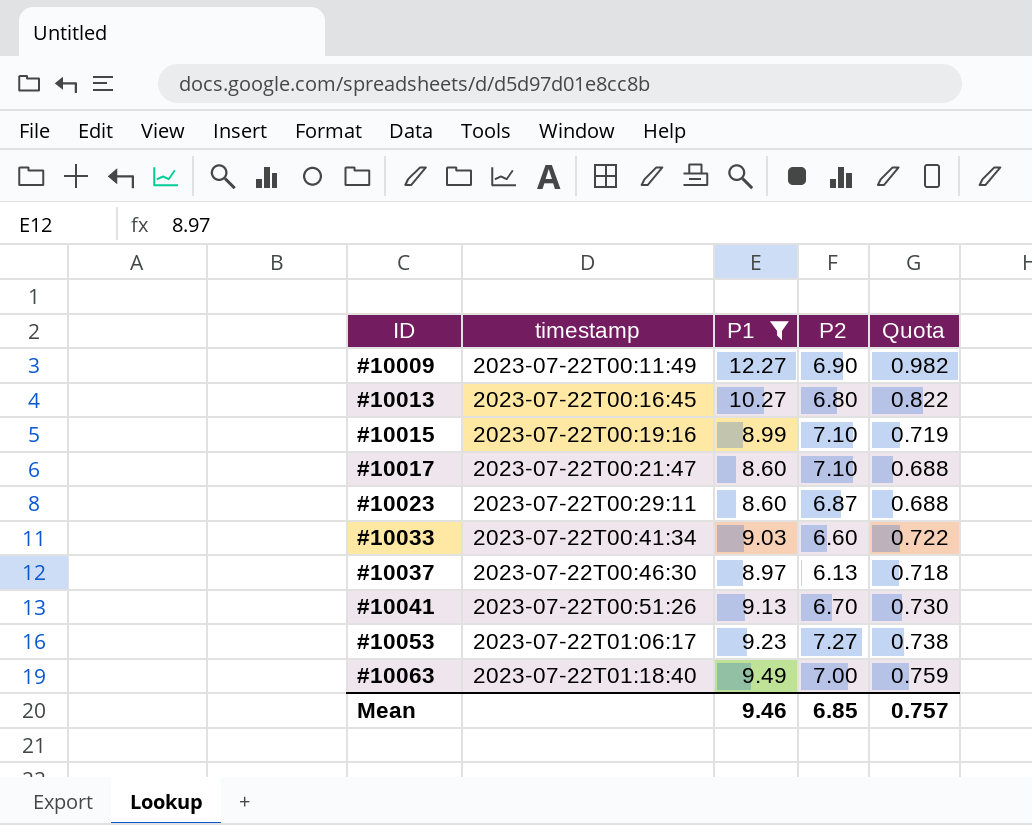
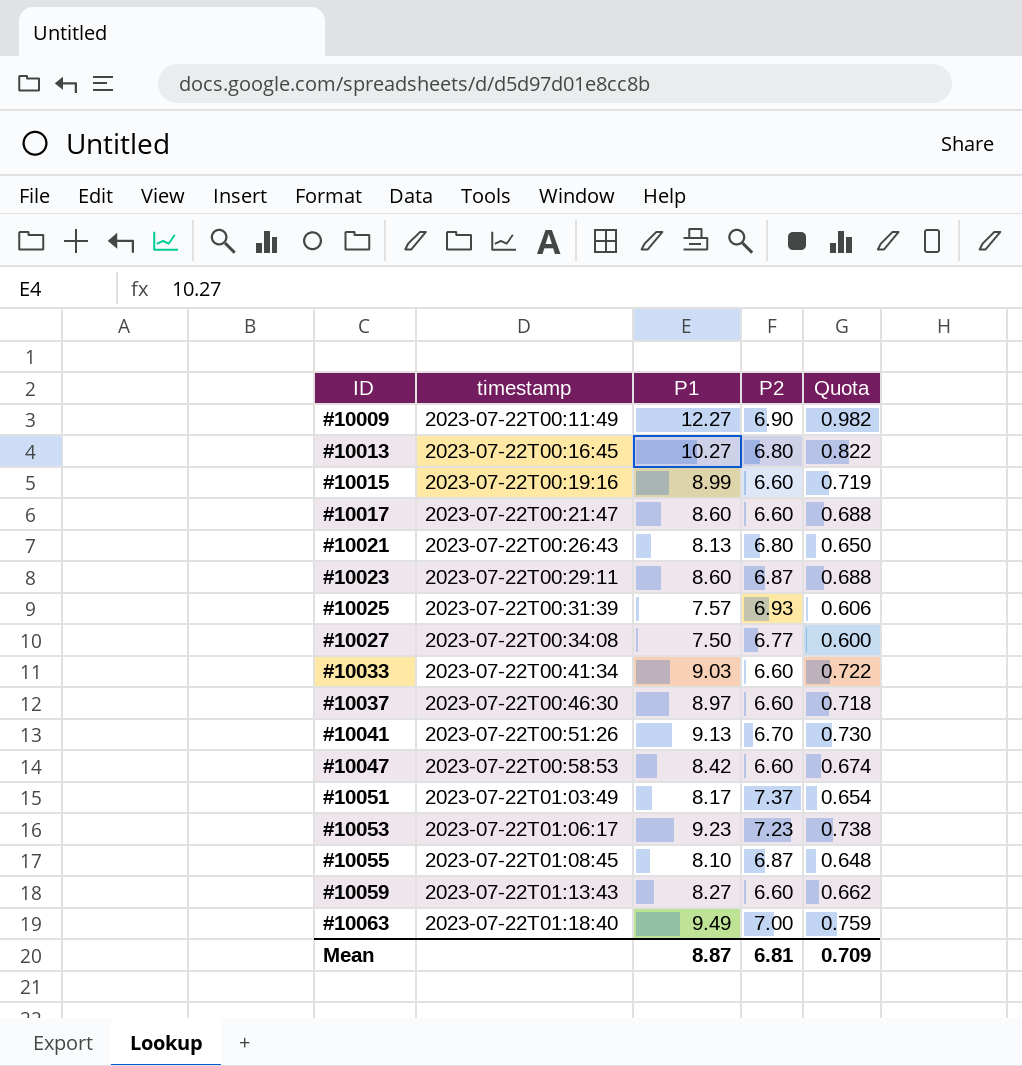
filter: P1 >= 8.60 -> none
#10015 | P2: 7.10 -> 6.60
#10017 | P2: 7.10 -> 6.60
#10037 | P2: 6.13 -> 6.60
#10053 | P2: 7.27 -> 7.23
Mean | P1: 9.46 -> 8.87
Mean | P2: 6.85 -> 6.81
Mean | Quota: 0.757 -> 0.709

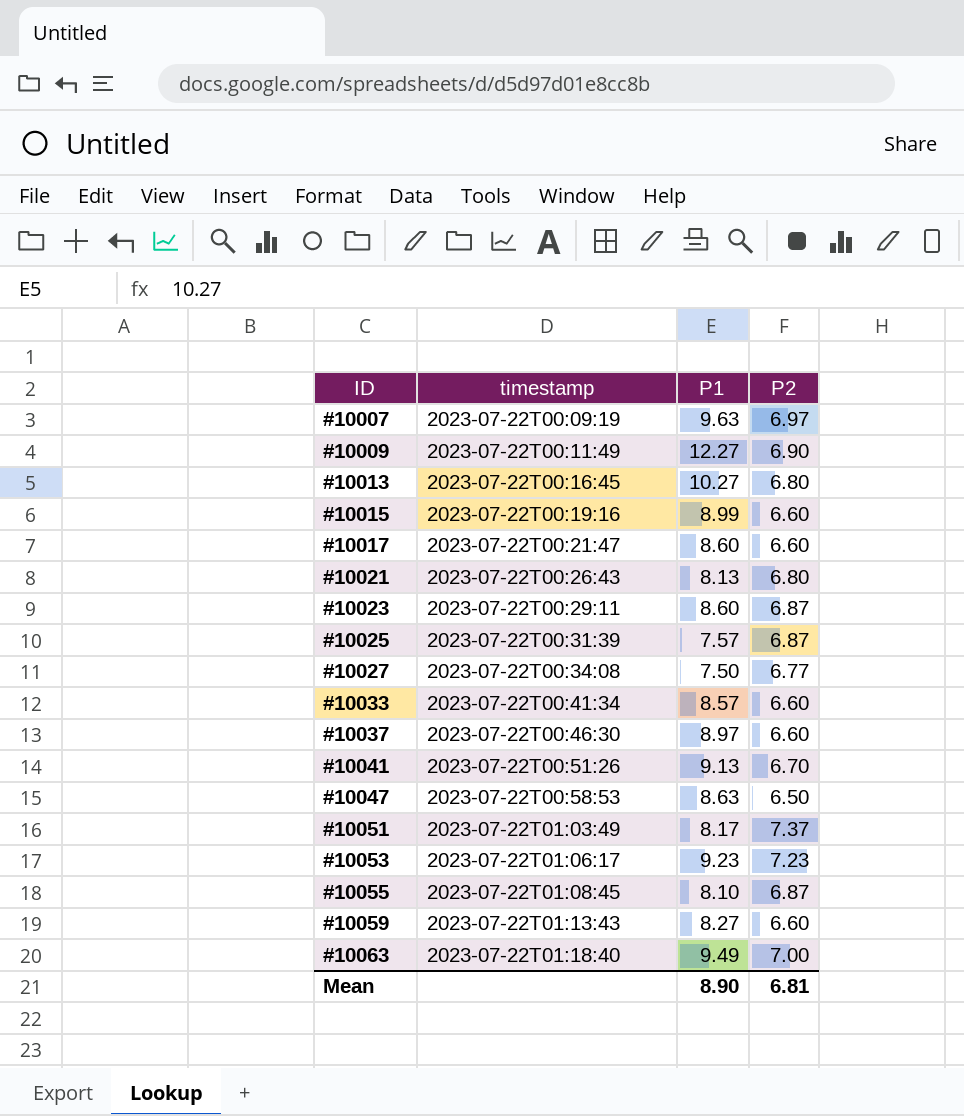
column Quota | formula: [P1] * 0.08 -> none
row #10007: none -> 2023-07-22T00:09:19 | 9.63 | 6.97
#10025 | P2: 6.93 -> 6.87
#10033 | P1: 9.03 -> 8.57
#10047 | P1: 8.42 -> 8.63
#10047 | P2: 6.60 -> 6.50
Mean | P1: 8.87 -> 8.90

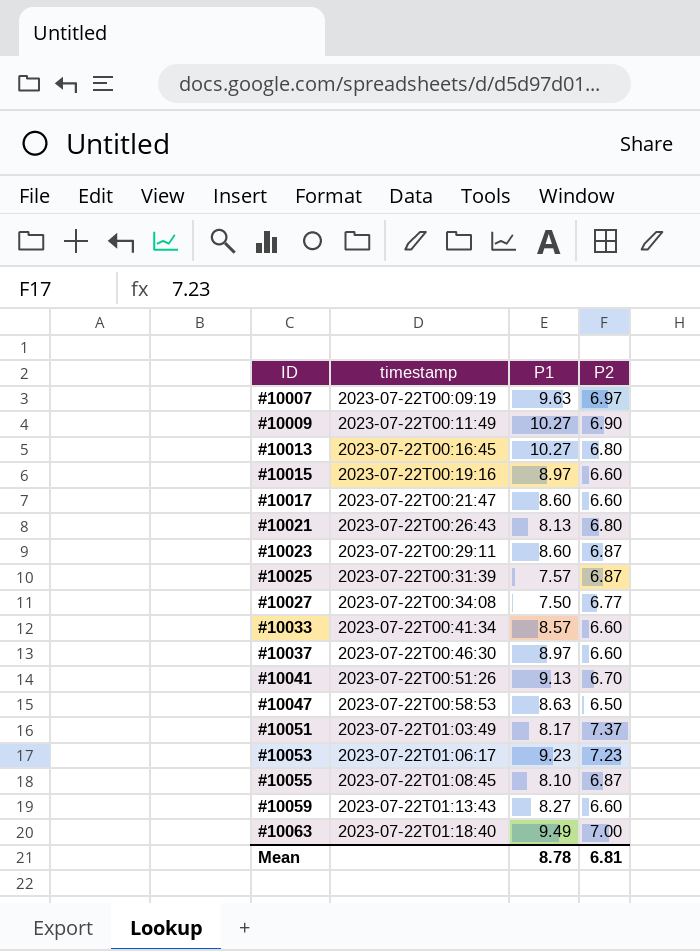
#10009 | P1: 12.27 -> 10.27
#10015 | P1: 8.99 -> 8.97
Mean | P1: 8.90 -> 8.78

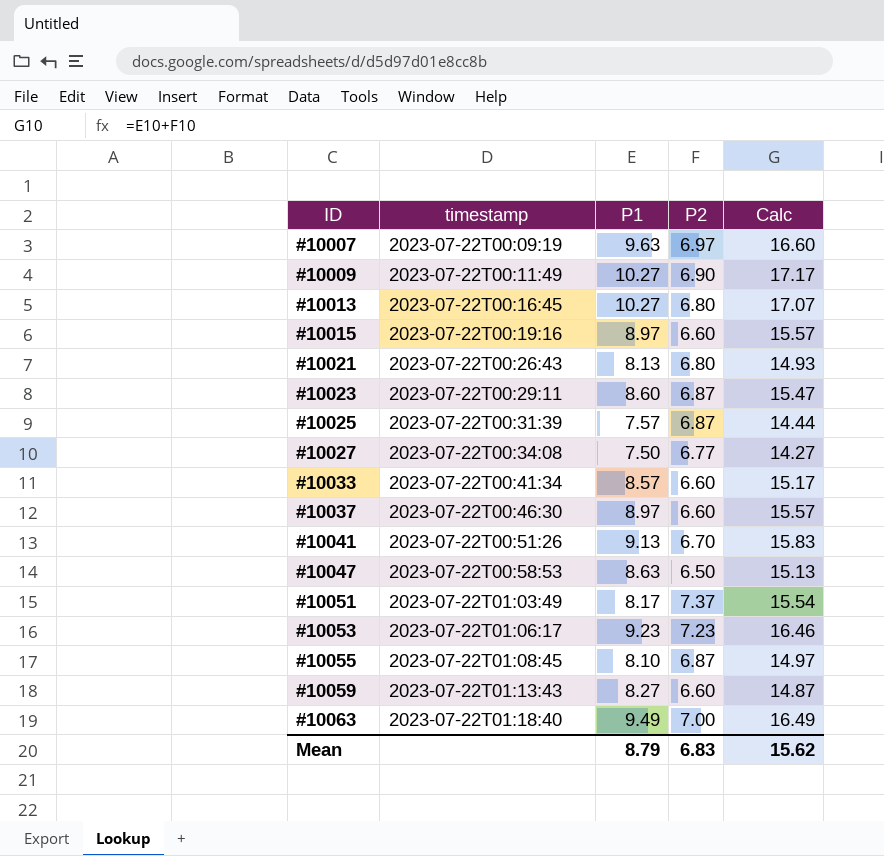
column Calc | formula: none -> [P1] + [P2]
row #10017: 2023-07-22T00:21:47 | 8.60 | 6.60 -> none
Mean | P1: 8.78 -> 8.79
Mean | P2: 6.81 -> 6.83

